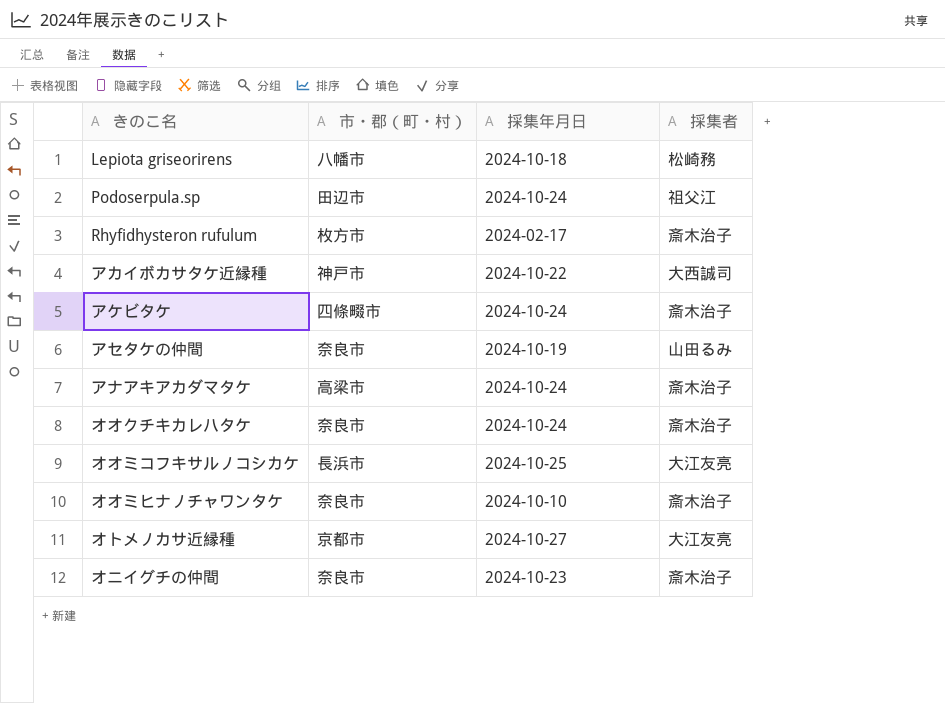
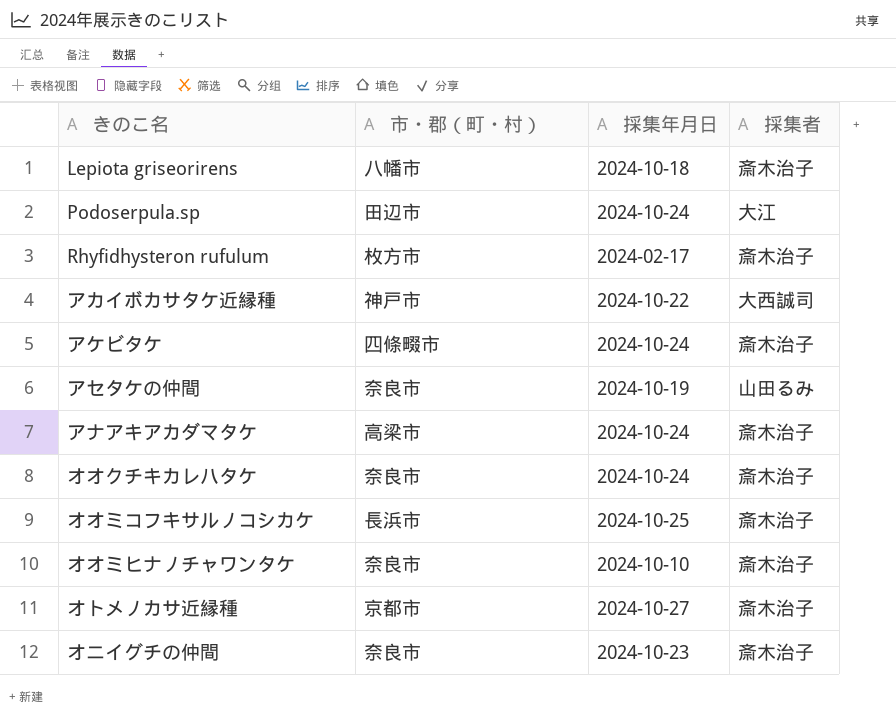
Lepiota griseorirens | 採集者: 松崎務 -> 斎木治子
Podoserpula.sp | 採集者: 祖父江 -> 大江
オオミコフキサルノコシカケ | 採集者: 大江友亮 -> 斎木治子
オトメノカサ近縁種 | 採集者: 大江友亮 -> 斎木治子

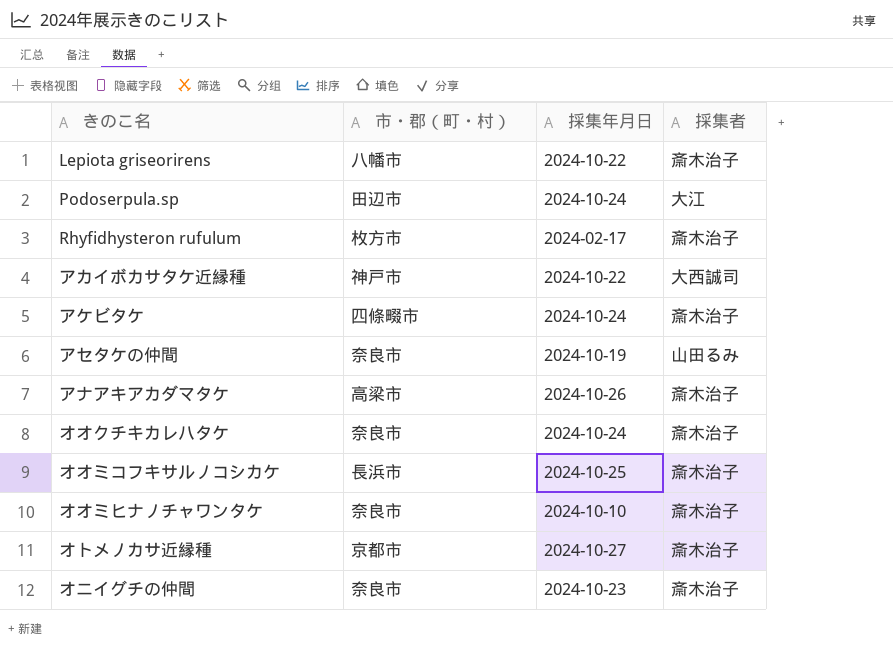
Lepiota griseorirens | 採集年月日: 2024-10-18 -> 2024-10-22
アナアキアカダマタケ | 採集年月日: 2024-10-24 -> 2024-10-26

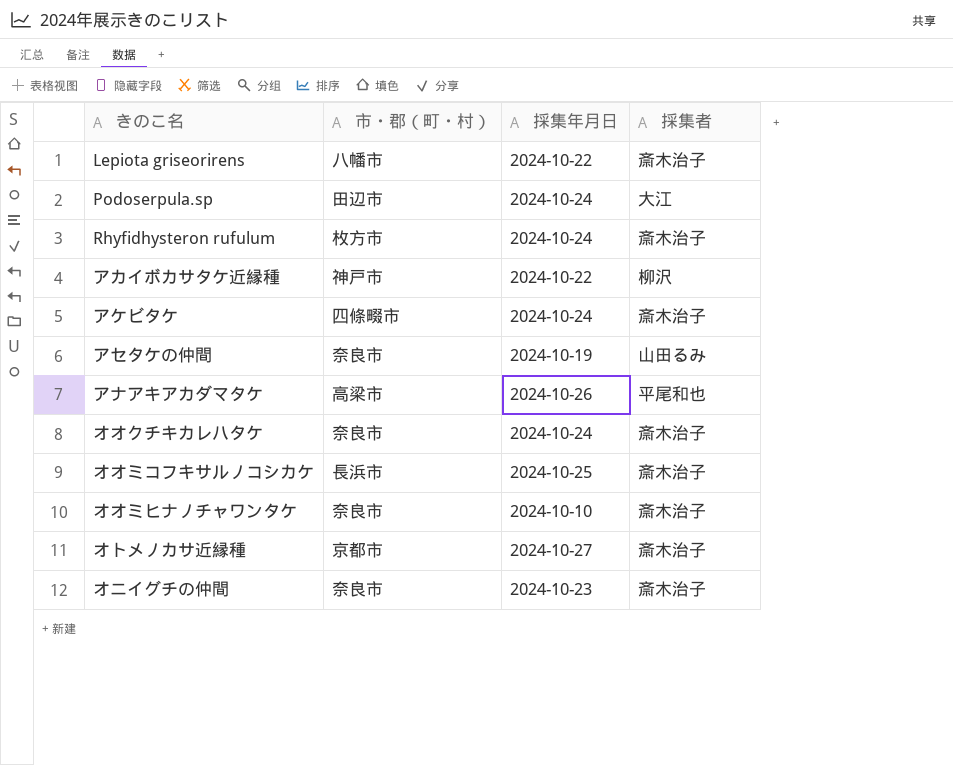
Rhyfidhysteron rufulum | 採集年月日: 2024-02-17 -> 2024-10-24
アカイボカサタケ近縁種 | 採集者: 大西誠司 -> 柳沢
アナアキアカダマタケ | 採集者: 斎木治子 -> 平尾和也

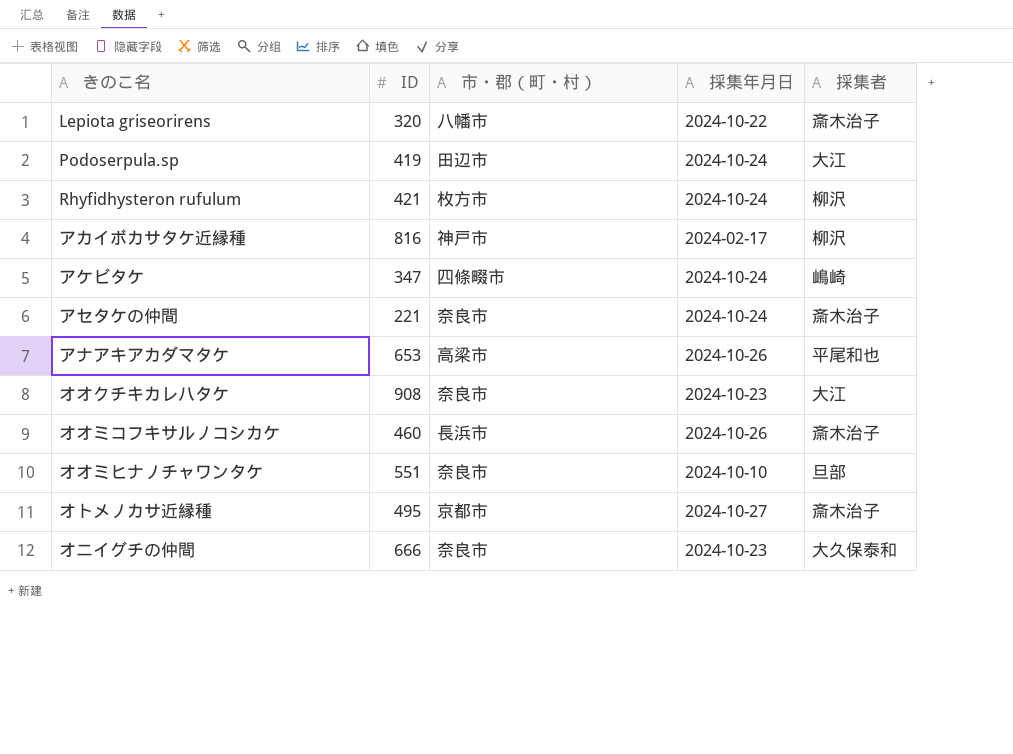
column ID | position: none -> 2
Rhyfidhysteron rufulum | 採集者: 斎木治子 -> 柳沢
アカイボカサタケ近縁種 | 採集年月日: 2024-10-22 -> 2024-02-17
アケビタケ | 採集者: 斎木治子 -> 嶋崎
アセタケの仲間 | 採集年月日: 2024-10-19 -> 2024-10-24
アセタケの仲間 | 採集者: 山田るみ -> 斎木治子
オオクチキカレハタケ | 採集年月日: 2024-10-24 -> 2024-10-23
オオクチキカレハタケ | 採集者: 斎木治子 -> 大江
オオミコフキサルノコシカケ | 採集年月日: 2024-10-25 -> 2024-10-26
オオミヒナノチャワンタケ | 採集者: 斎木治子 -> 旦部
オニイグチの仲間 | 採集者: 斎木治子 -> 大久保泰和

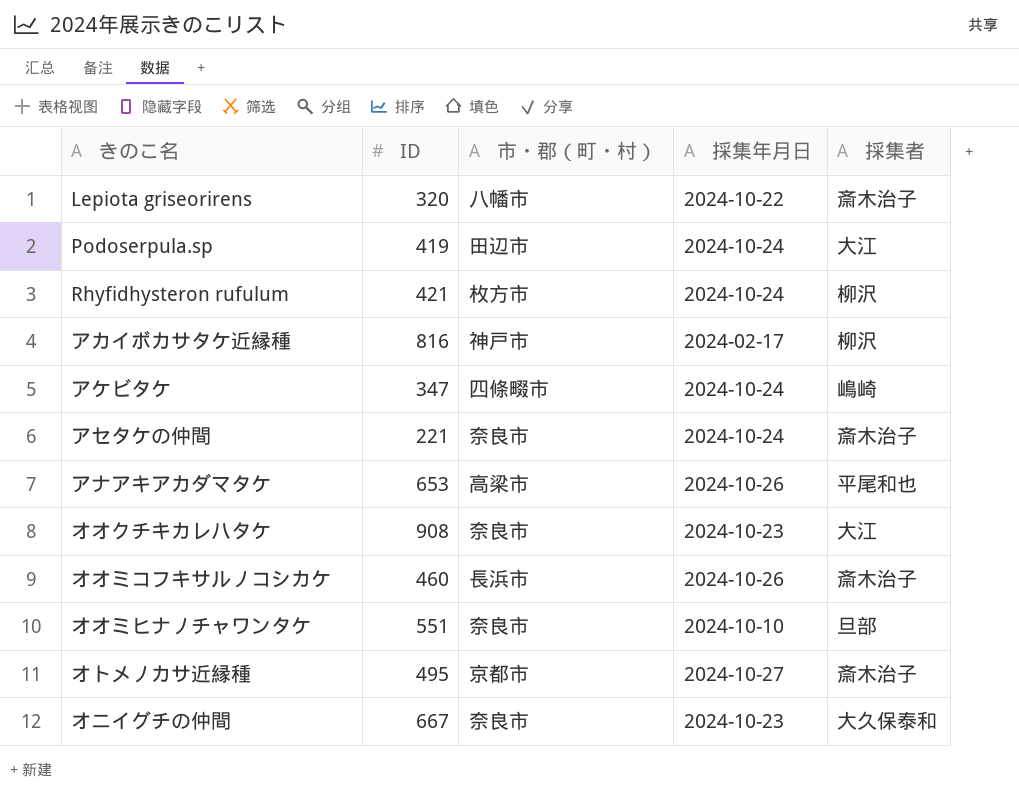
オニイグチの仲間 | ID: 666 -> 667

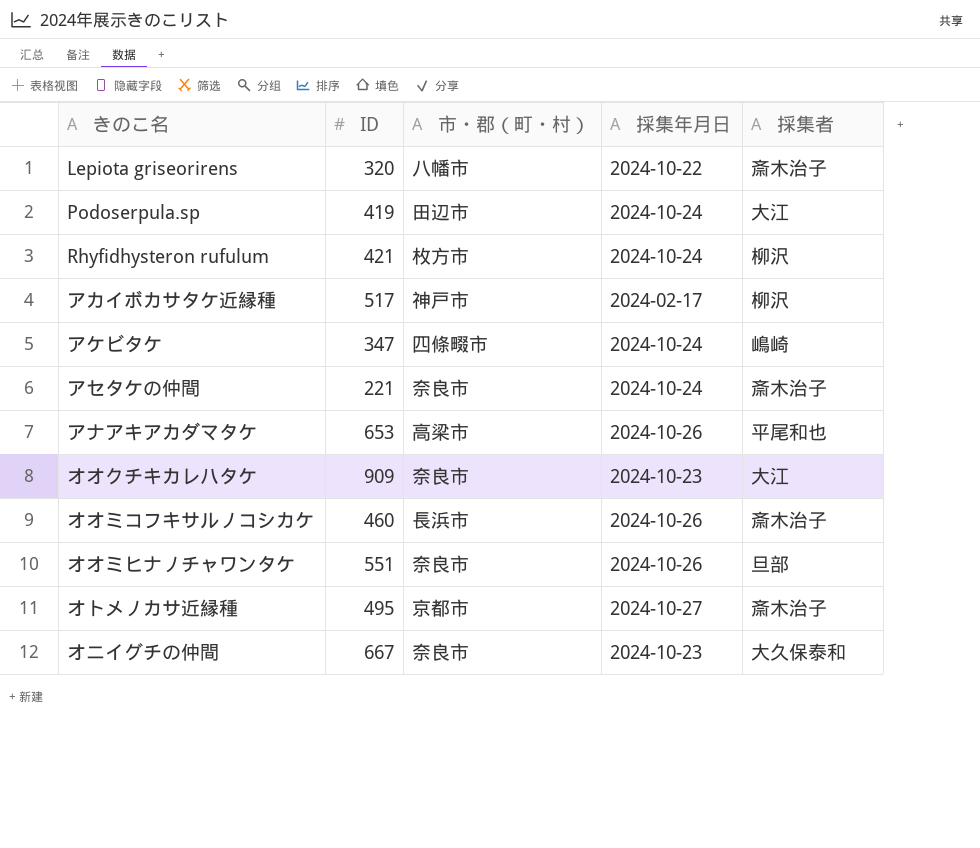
アカイボカサタケ近縁種 | ID: 816 -> 517
オオクチキカレハタケ | ID: 908 -> 909
オオミヒナノチャワンタケ | 採集年月日: 2024-10-10 -> 2024-10-26

